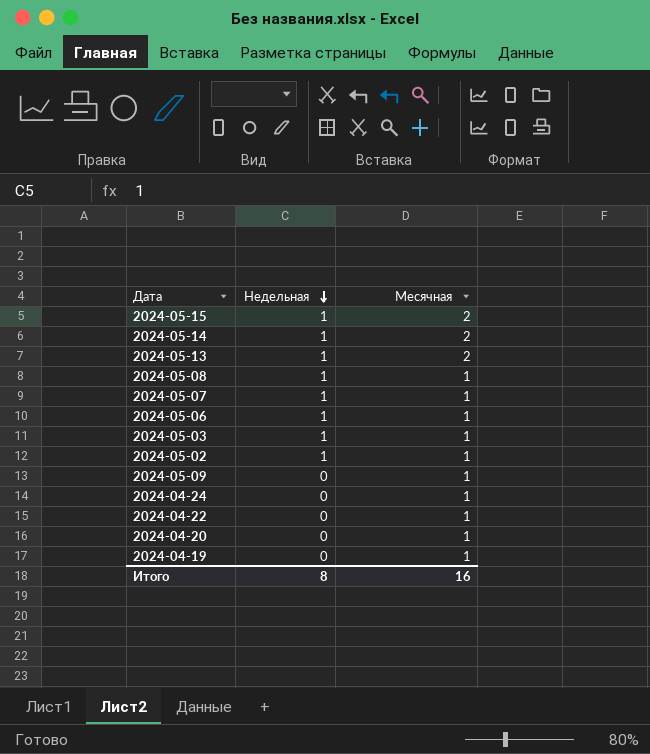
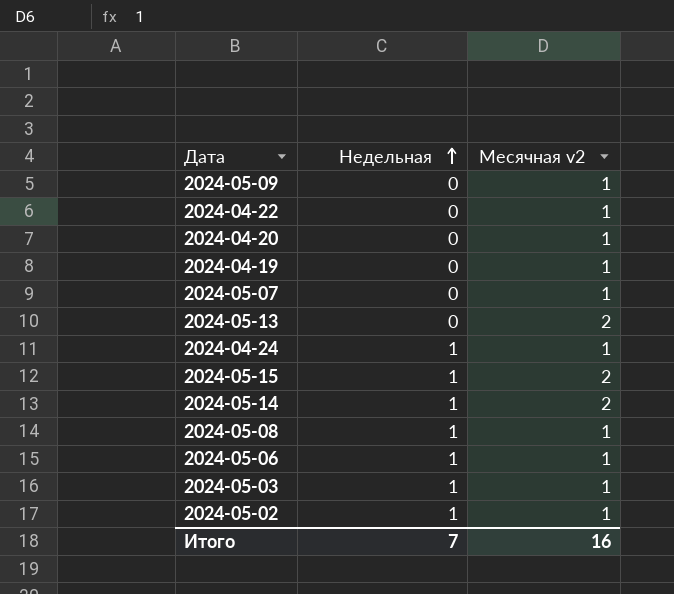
row order: Недельная descending -> Недельная ascending
column name: Месячная -> Месячная v2
2024-05-07 | Недельная: 1 -> 0
2024-05-13 | Недельная: 1 -> 0
2024-04-24 | Недельная: 0 -> 1
Итого | Недельная: 8 -> 7

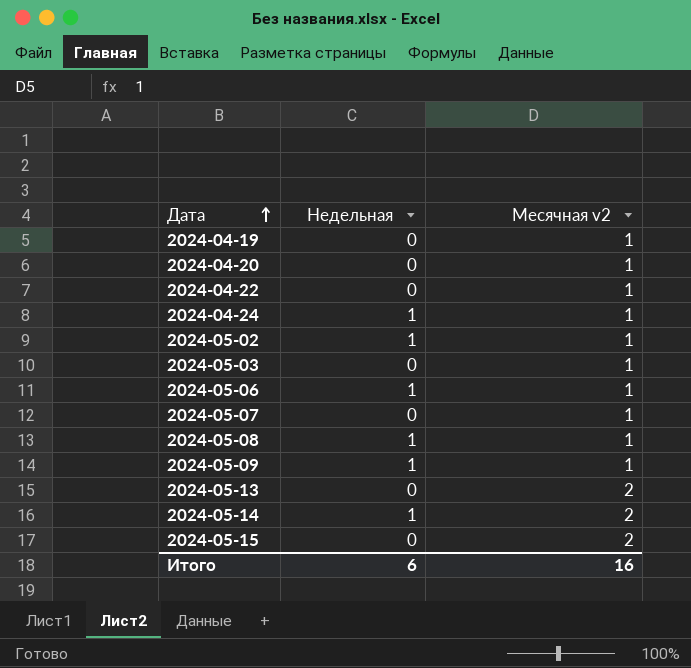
row order: Недельная ascending -> Дата ascending
2024-05-03 | Недельная: 1 -> 0
2024-05-09 | Недельная: 0 -> 1
2024-05-15 | Недельная: 1 -> 0
Итого | Недельная: 7 -> 6

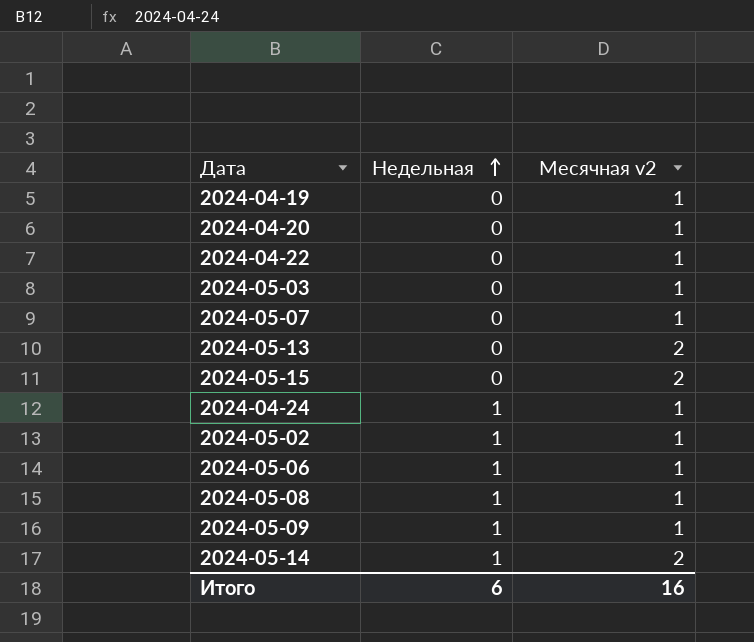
row order: Дата ascending -> Недельная ascending

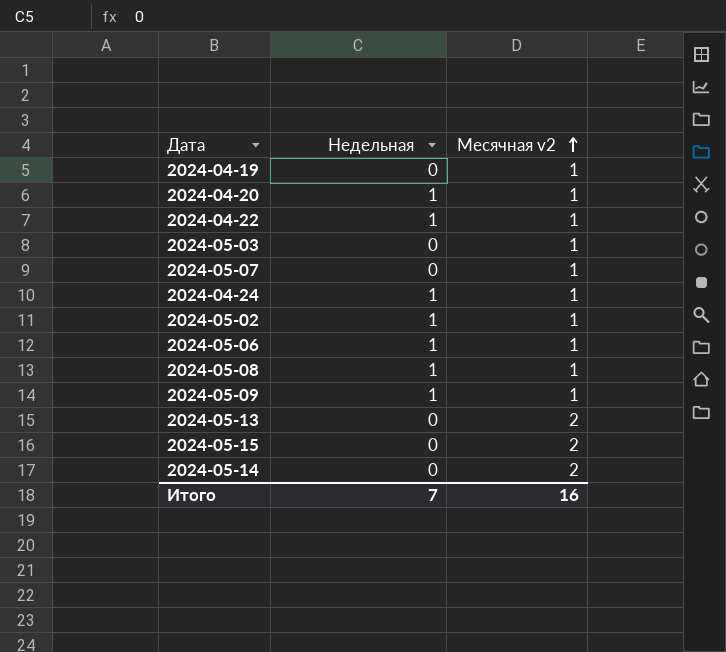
row order: Недельная ascending -> Месячная v2 ascending
2024-04-20 | Недельная: 0 -> 1
2024-04-22 | Недельная: 0 -> 1
2024-05-14 | Недельная: 1 -> 0
Итого | Недельная: 6 -> 7

